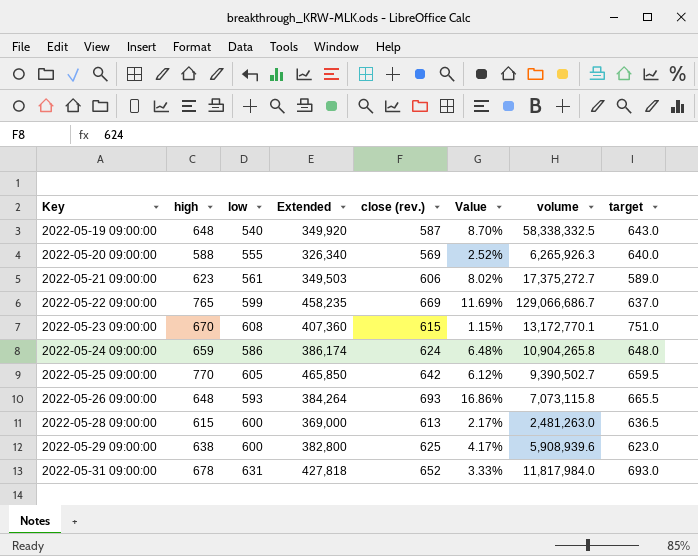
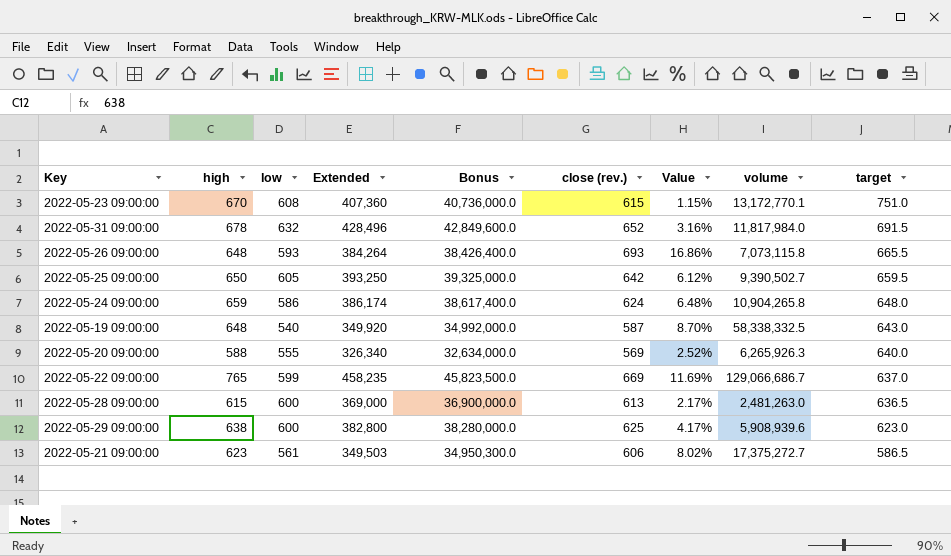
row order: Key ascending -> target descending
column Bonus | formula: none -> [Extended] * 100
2022-05-31 09:00:00 | low: 631 -> 632
2022-05-31 09:00:00 | Extended: 427,818 -> 428,496
2022-05-31 09:00:00 | Value: 3.33% -> 3.16%
2022-05-31 09:00:00 | target: 693.0 -> 691.5
2022-05-25 09:00:00 | high: 770 -> 650
2022-05-25 09:00:00 | Extended: 465,850 -> 393,250
2022-05-21 09:00:00 | target: 589.0 -> 586.5

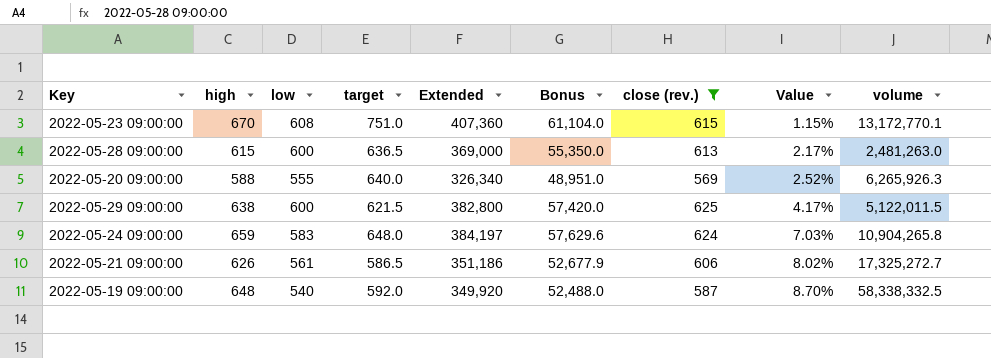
filter: none -> close (rev.) <= 625
row order: target descending -> Value ascending
column target | position: 9 -> 4
column Bonus | formula: [Extended] * 100 -> [Extended] * 0.15
2022-05-29 09:00:00 | target: 623.0 -> 621.5
2022-05-29 09:00:00 | volume: 5,908,939.6 -> 5,122,011.5
2022-05-24 09:00:00 | low: 586 -> 583
2022-05-24 09:00:00 | Extended: 386,174 -> 384,197
2022-05-24 09:00:00 | Value: 6.48% -> 7.03%
2022-05-21 09:00:00 | high: 623 -> 626
2022-05-21 09:00:00 | Extended: 349,503 -> 351,186
2022-05-21 09:00:00 | volume: 17,375,272.7 -> 17,325,272.7
2022-05-19 09:00:00 | target: 643.0 -> 592.0

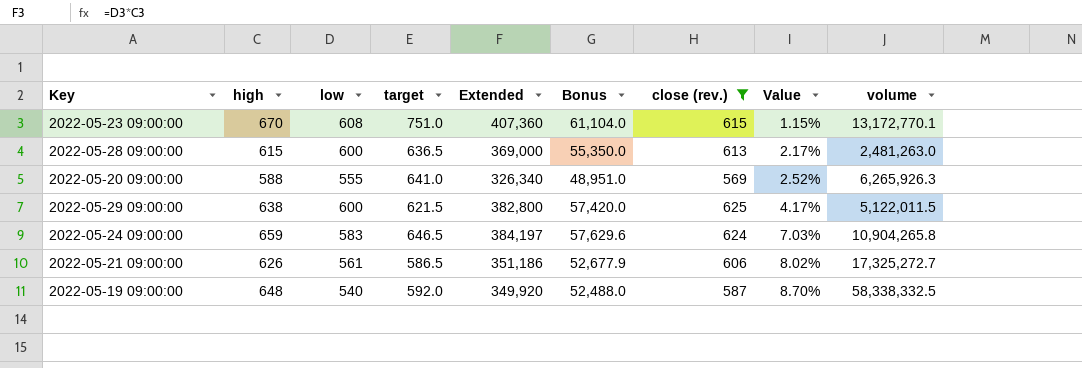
2022-05-20 09:00:00 | target: 640.0 -> 641.0
2022-05-24 09:00:00 | target: 648.0 -> 646.5

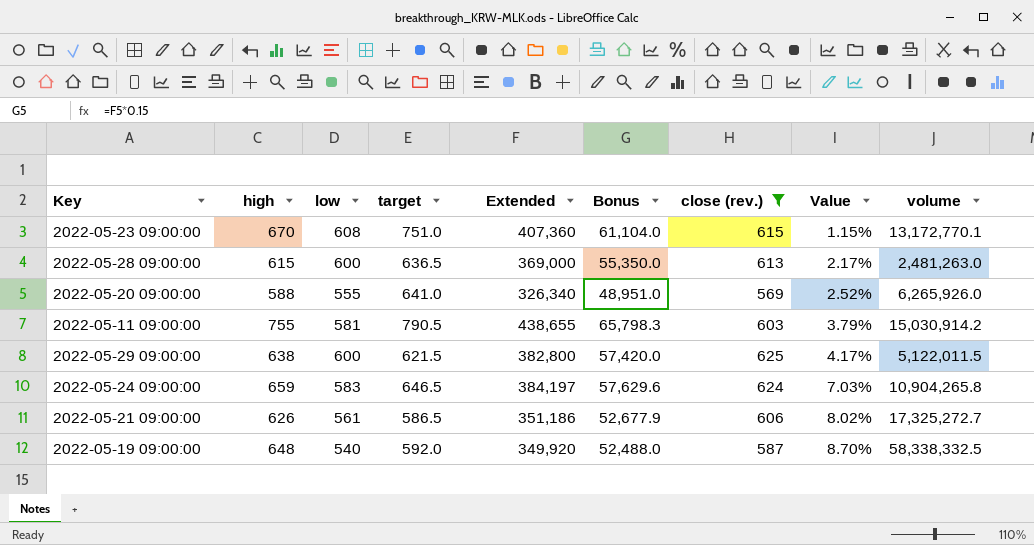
2022-05-20 09:00:00 | volume: 6,265,926.3 -> 6,265,926.0
row 2022-05-11 09:00:00: none -> 755 | 581 | 790.5 | 438,655 | 65,798.3 | 603 | 3.79% | 15,030,914.2

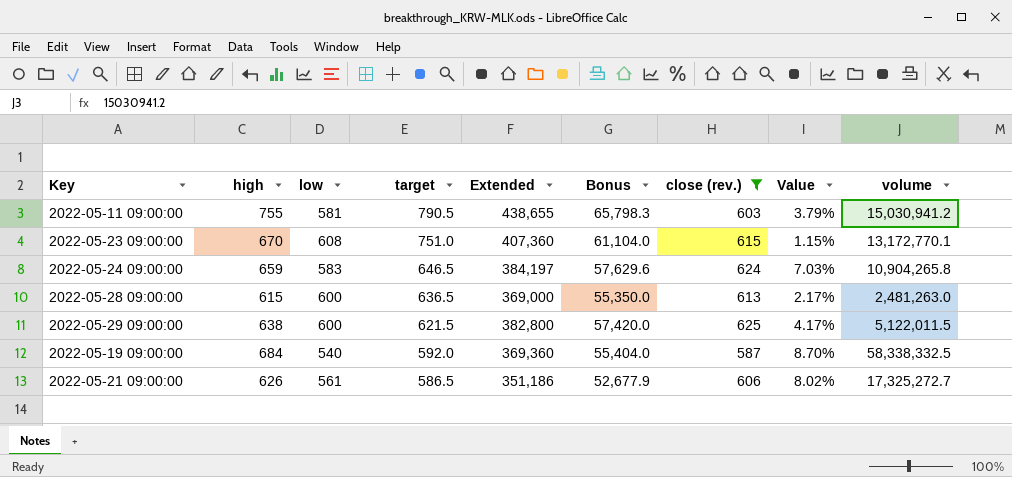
row order: Value ascending -> target descending
row 2022-05-20 09:00:00: 588 | 555 | 641.0 | 326,340 | 48,951.0 | 569 | 2.52% | 6,265,926.0 -> none
2022-05-11 09:00:00 | volume: 15,030,914.2 -> 15,030,941.2
2022-05-19 09:00:00 | high: 648 -> 684
2022-05-19 09:00:00 | Extended: 349,920 -> 369,360
2022-05-19 09:00:00 | Bonus: 52,488.0 -> 55,404.0

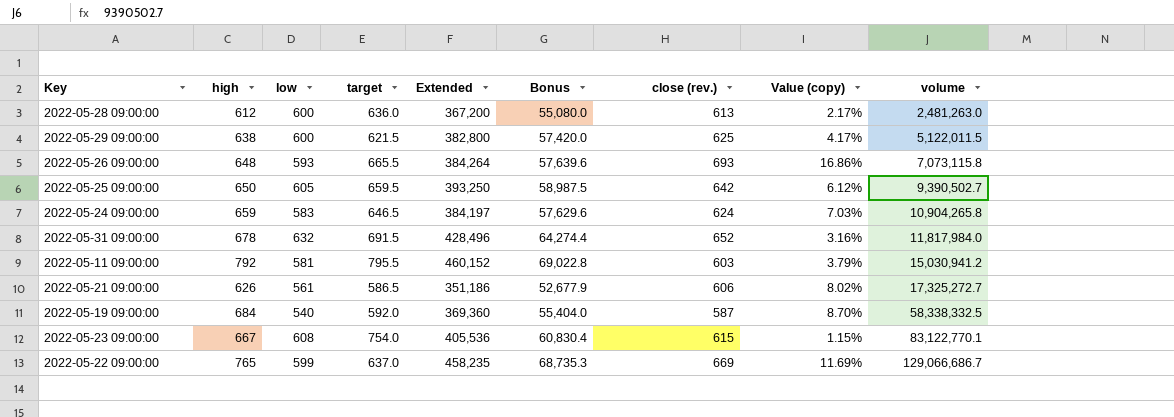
filter: close (rev.) <= 625 -> none
row order: target descending -> volume ascending
column name: Value -> Value (copy)
2022-05-28 09:00:00 | high: 615 -> 612
2022-05-28 09:00:00 | target: 636.5 -> 636.0
2022-05-28 09:00:00 | Extended: 369,000 -> 367,200
2022-05-28 09:00:00 | Bonus: 55,350.0 -> 55,080.0
2022-05-11 09:00:00 | high: 755 -> 792
2022-05-11 09:00:00 | target: 790.5 -> 795.5
2022-05-11 09:00:00 | Extended: 438,655 -> 460,152
2022-05-11 09:00:00 | Bonus: 65,798.3 -> 69,022.8
2022-05-23 09:00:00 | high: 670 -> 667
2022-05-23 09:00:00 | target: 751.0 -> 754.0
2022-05-23 09:00:00 | Extended: 407,360 -> 405,536
2022-05-23 09:00:00 | Bonus: 61,104.0 -> 60,830.4
2022-05-23 09:00:00 | volume: 13,172,770.1 -> 83,122,770.1

